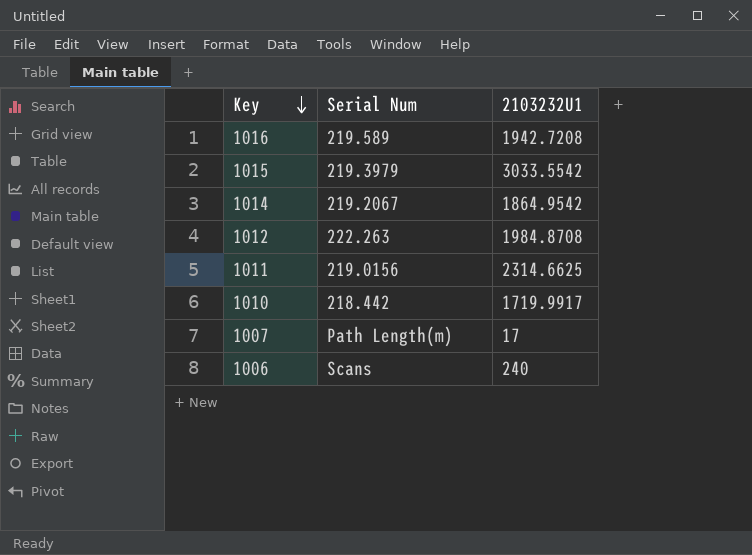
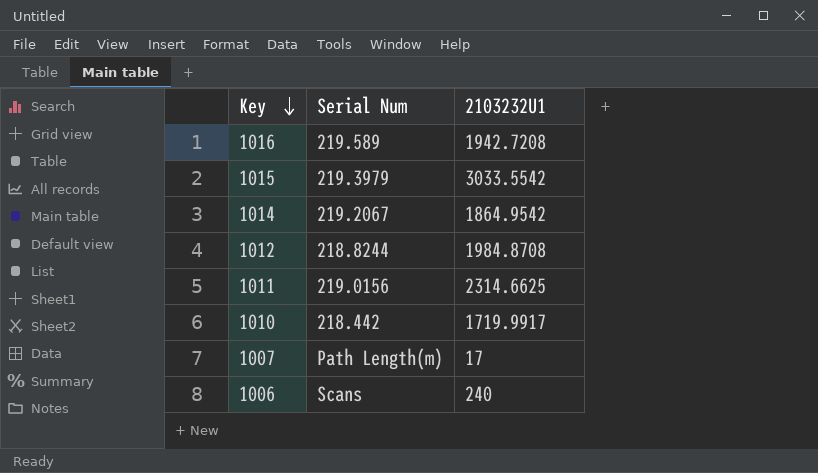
1012 | Serial Num: 222.263 -> 218.8244

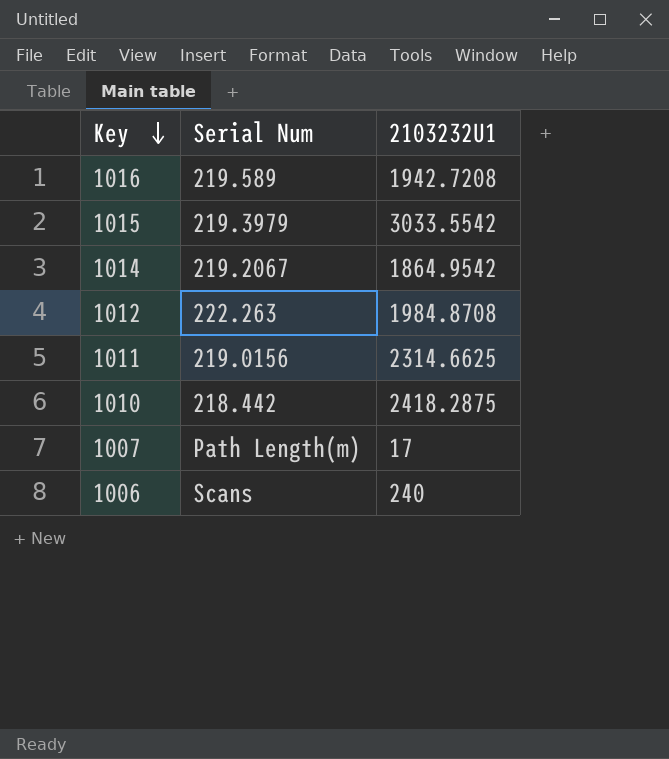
1012 | Serial Num: 218.8244 -> 222.263
1010 | 2103232U1: 1719.9917 -> 2418.2875

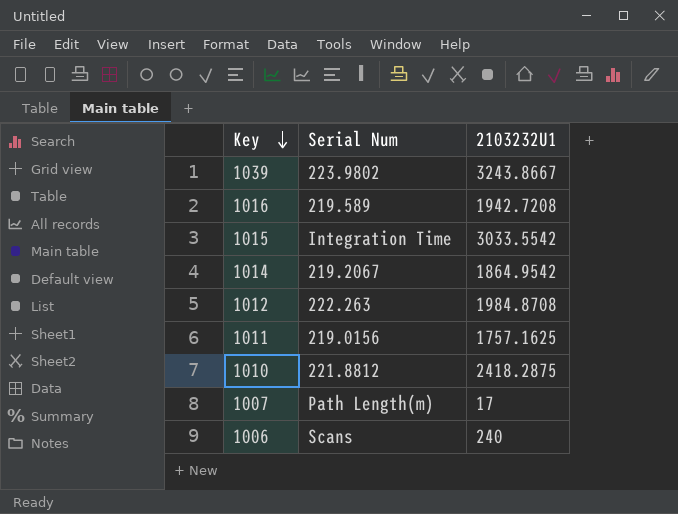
row 1039: none -> 223.9802 | 3243.8667
1015 | Serial Num: 219.3979 -> Integration Time
1011 | 2103232U1: 2314.6625 -> 1757.1625
1010 | Serial Num: 218.442 -> 221.8812

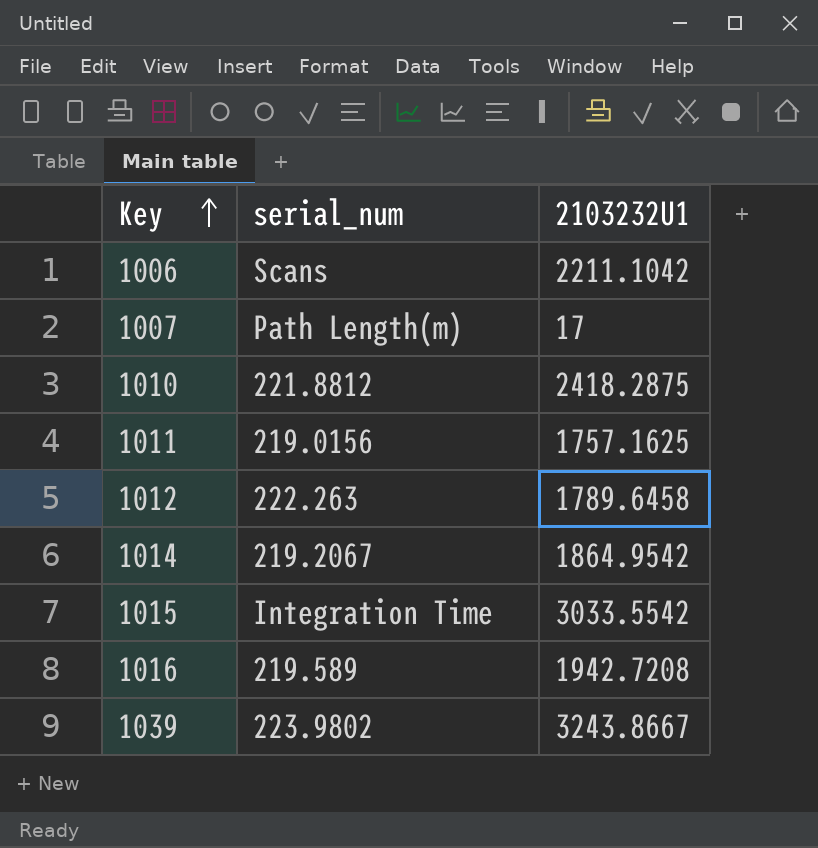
row order: Key descending -> Key ascending
column name: Serial Num -> serial_num
1006 | 2103232U1: 240 -> 2211.1042
1012 | 2103232U1: 1984.8708 -> 1789.6458

